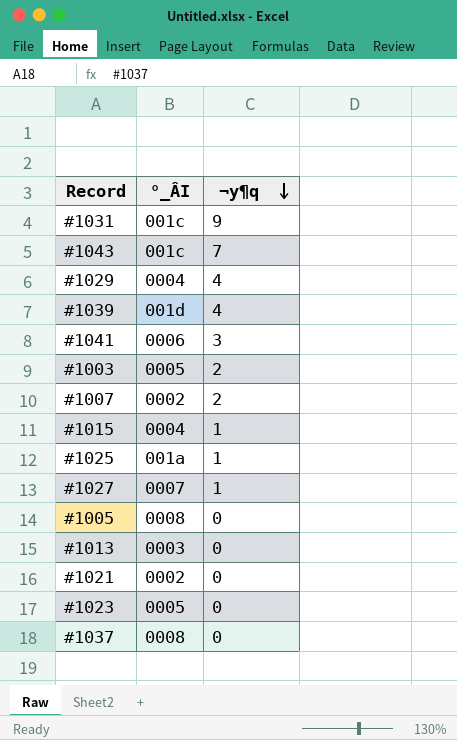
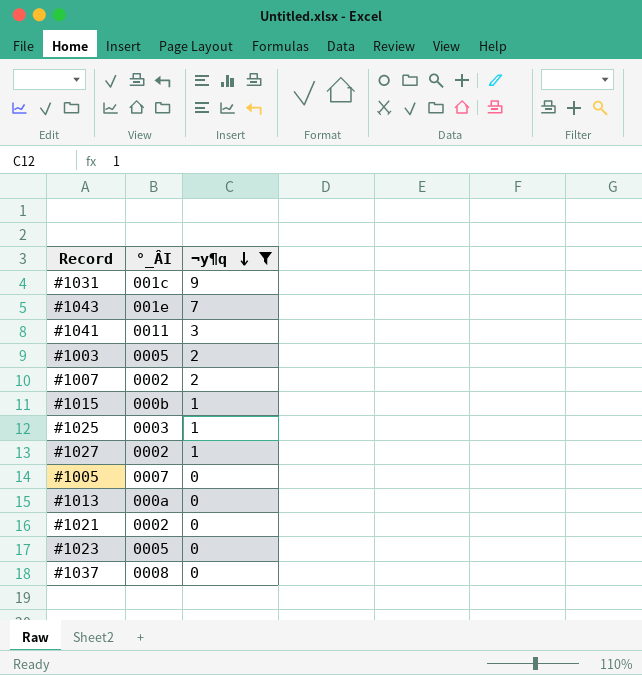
filter: none -> ¬y¶q != 4
#1043 | °_ÂI: 001c -> 001e
#1041 | °_ÂI: 0006 -> 0011
#1015 | °_ÂI: 0004 -> 000b
#1025 | °_ÂI: 001a -> 0003
#1027 | °_ÂI: 0007 -> 0002
#1005 | °_ÂI: 0008 -> 0007
#1013 | °_ÂI: 0003 -> 000a

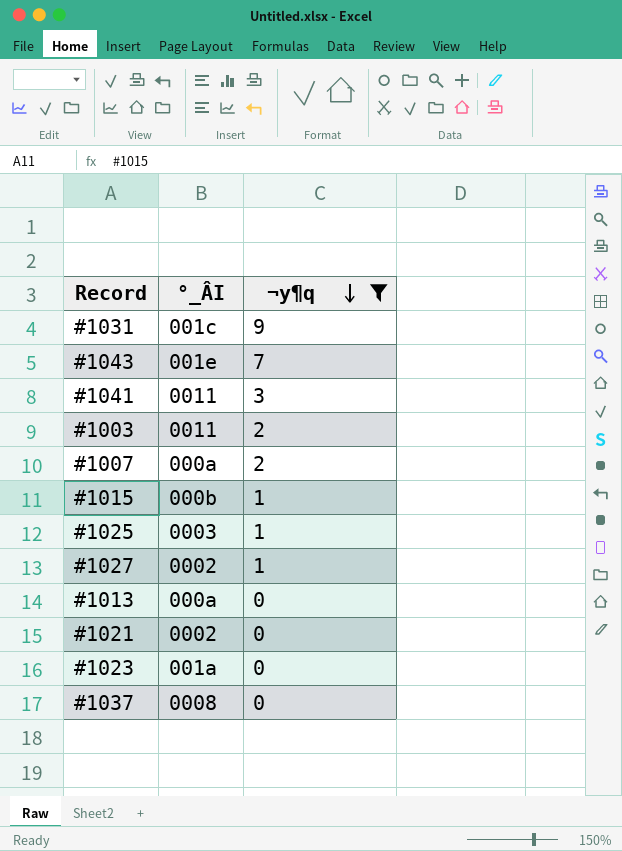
row #1005: 0007 | 0 -> none
#1003 | °_ÂI: 0005 -> 0011
#1007 | °_ÂI: 0002 -> 000a
#1023 | °_ÂI: 0005 -> 001a

